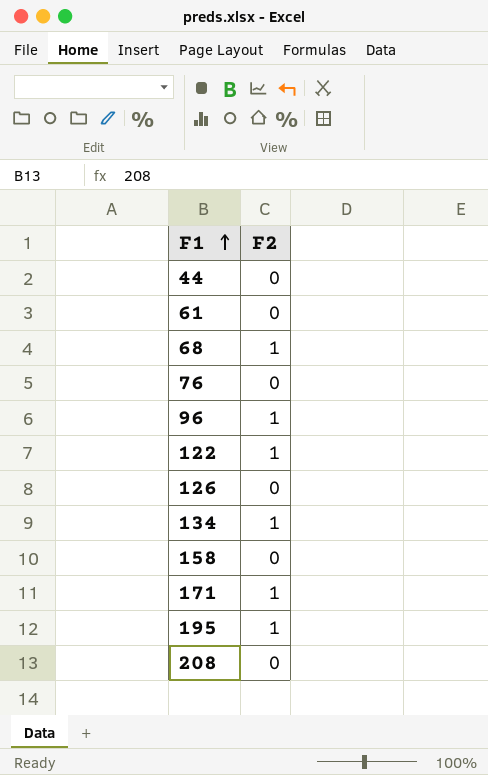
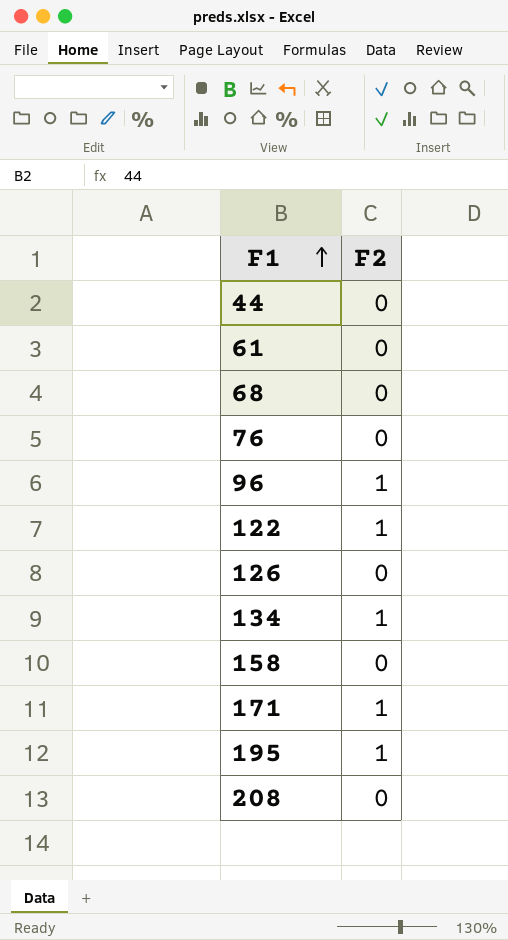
68 | F2: 1 -> 0

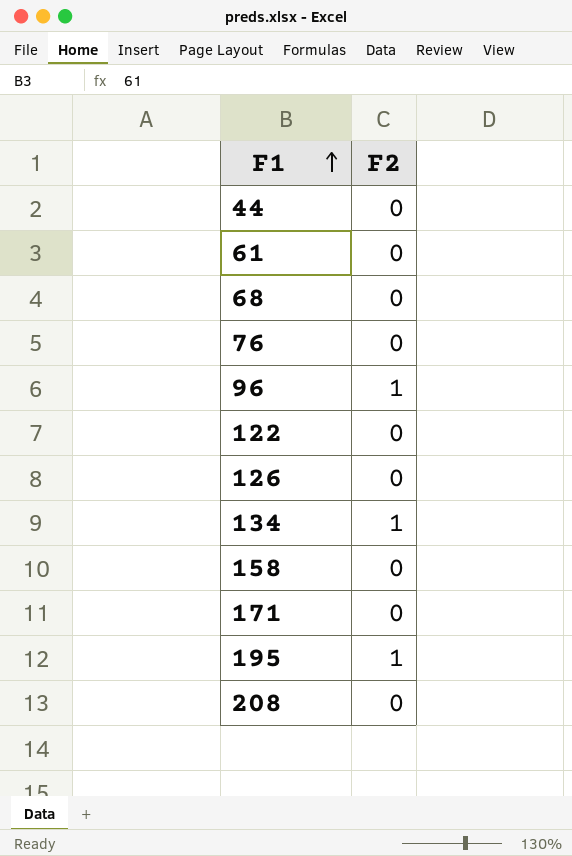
122 | F2: 1 -> 0
171 | F2: 1 -> 0

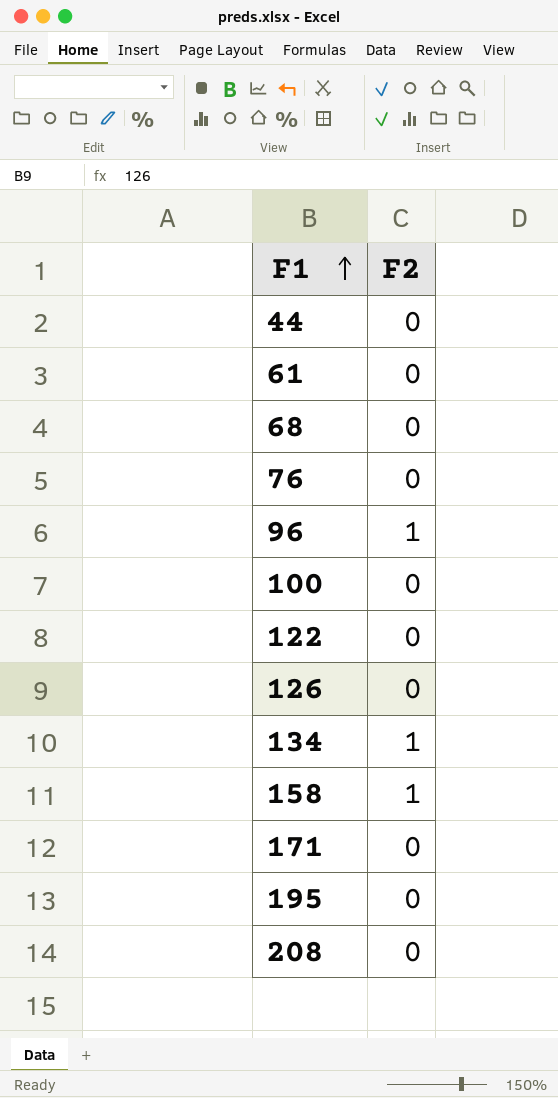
row 100: none -> 0
158 | F2: 0 -> 1
195 | F2: 1 -> 0

